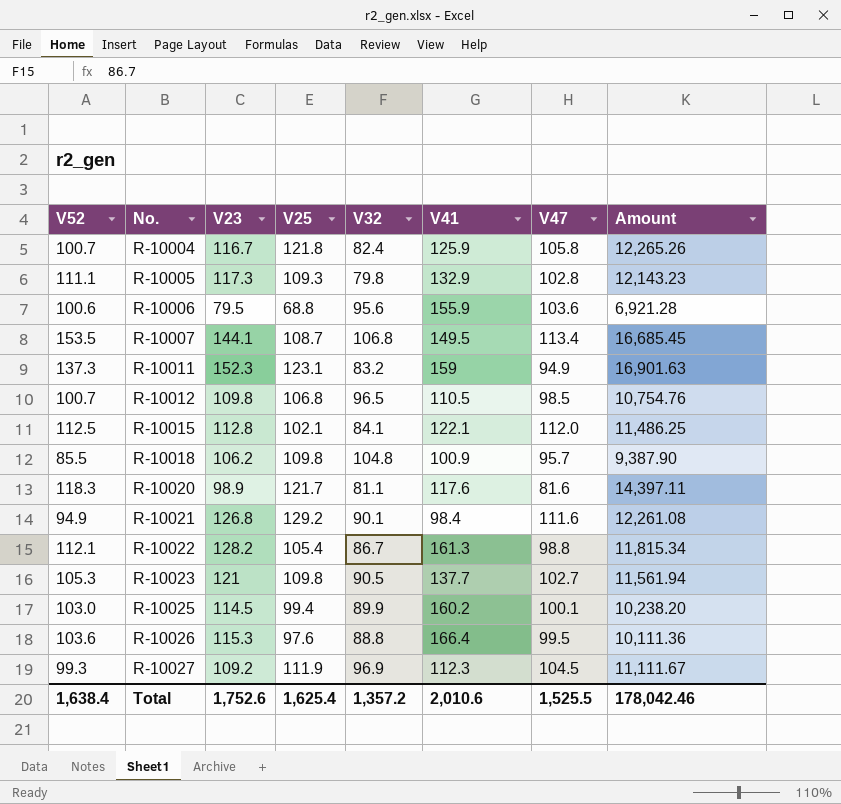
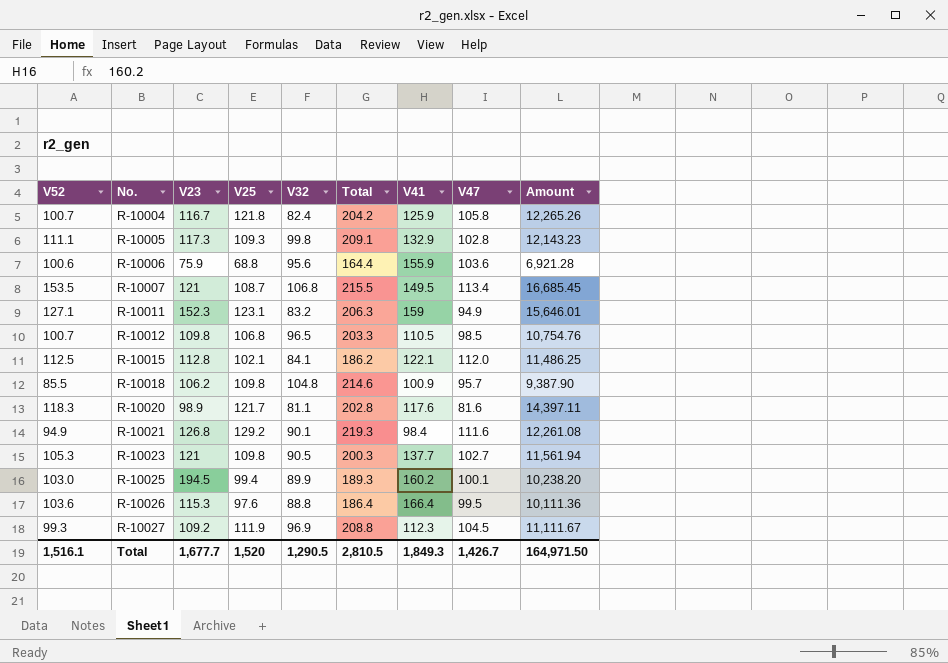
column Total | formula: none -> [V25] + [V32]
row R-10022: 112.1 | 128.2 | 105.4 | 86.7 | 161.3 | 98.8 | 11,815.34 -> none
R-10005 | V32: 79.8 -> 99.8
R-10006 | V23: 79.5 -> 75.9
R-10007 | V23: 144.1 -> 121
R-10011 | V52: 137.3 -> 127.1
R-10011 | Amount: 16,901.63 -> 15,646.01
R-10025 | V23: 114.5 -> 194.5
Total | V52: 1,638.4 -> 1,516.1
Total | V23: 1,752.6 -> 1,677.7
Total | V25: 1,625.4 -> 1,520
Total | V32: 1,357.2 -> 1,290.5
Total | V41: 2,010.6 -> 1,849.3
Total | V47: 1,525.5 -> 1,426.7
Total | Amount: 178,042.46 -> 164,971.50

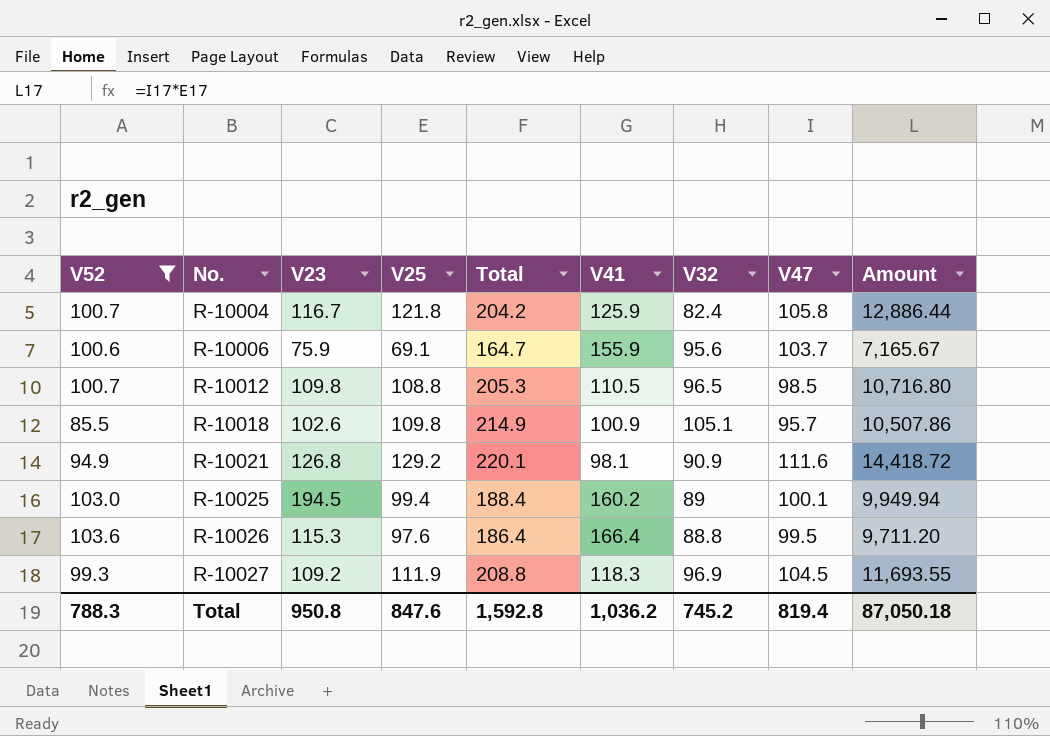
filter: none -> V52 <= 103.6
column V32 | position: 5 -> 7
column Amount | formula: [V52] * [V25] -> [V25] * [V47]
R-10006 | V25: 68.8 -> 69.1
R-10006 | Total: 164.4 -> 164.7
R-10006 | V47: 103.6 -> 103.7
R-10012 | V25: 106.8 -> 108.8
R-10012 | Total: 203.3 -> 205.3
R-10018 | V23: 106.2 -> 102.6
R-10018 | Total: 214.6 -> 214.9
R-10018 | V32: 104.8 -> 105.1
R-10021 | Total: 219.3 -> 220.1
R-10021 | V41: 98.4 -> 98.1
R-10021 | V32: 90.1 -> 90.9
R-10025 | Total: 189.3 -> 188.4
R-10025 | V32: 89.9 -> 89
R-10027 | V41: 112.3 -> 118.3
Total | V52: 1,516.1 -> 788.3
Total | V23: 1,677.7 -> 950.8
Total | V25: 1,520 -> 847.6
Total | Total: 2,810.5 -> 1,592.8
Total | V41: 1,849.3 -> 1,036.2
Total | V32: 1,290.5 -> 745.2
Total | V47: 1,426.7 -> 819.4
Total | Amount: 164,971.50 -> 87,050.18

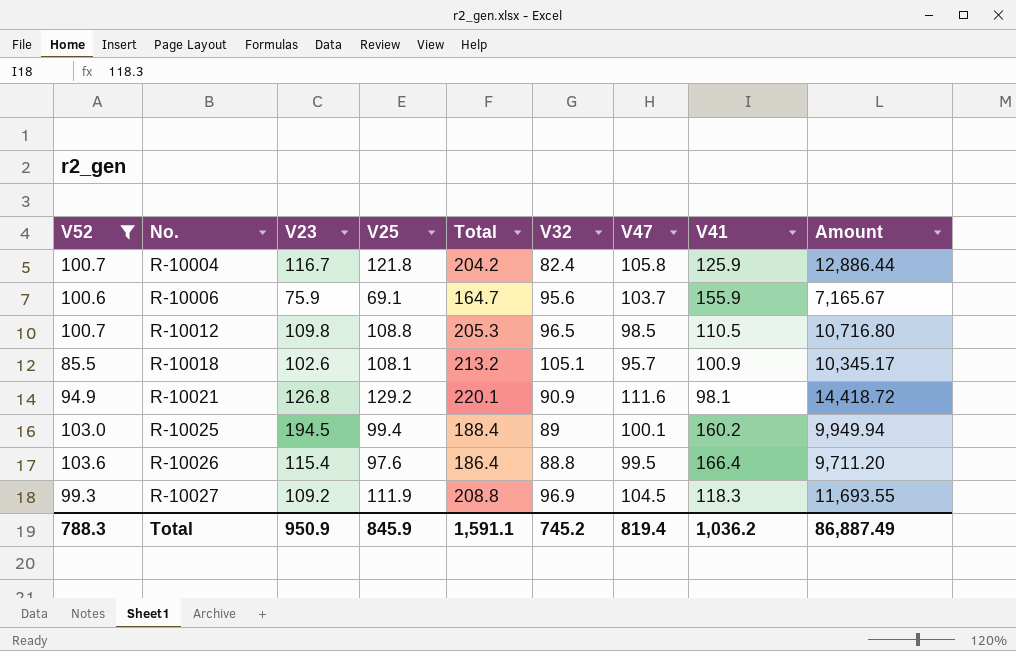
column V41 | position: 6 -> 8
R-10018 | V25: 109.8 -> 108.1
R-10018 | Total: 214.9 -> 213.2
R-10018 | Amount: 10,507.86 -> 10,345.17
R-10026 | V23: 115.3 -> 115.4
Total | V23: 950.8 -> 950.9
Total | V25: 847.6 -> 845.9
Total | Total: 1,592.8 -> 1,591.1
Total | Amount: 87,050.18 -> 86,887.49

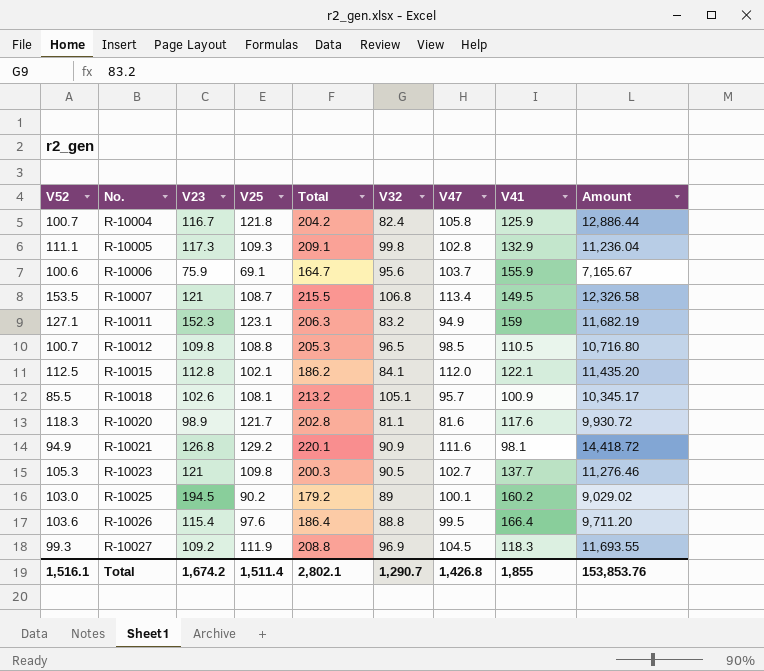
filter: V52 <= 103.6 -> none
R-10025 | V25: 99.4 -> 90.2
R-10025 | Total: 188.4 -> 179.2
R-10025 | Amount: 9,949.94 -> 9,029.02
Total | V52: 788.3 -> 1,516.1
Total | V23: 950.9 -> 1,674.2
Total | V25: 845.9 -> 1,511.4
Total | Total: 1,591.1 -> 2,802.1
Total | V32: 745.2 -> 1,290.7
Total | V47: 819.4 -> 1,426.8
Total | V41: 1,036.2 -> 1,855
Total | Amount: 86,887.49 -> 153,853.76

